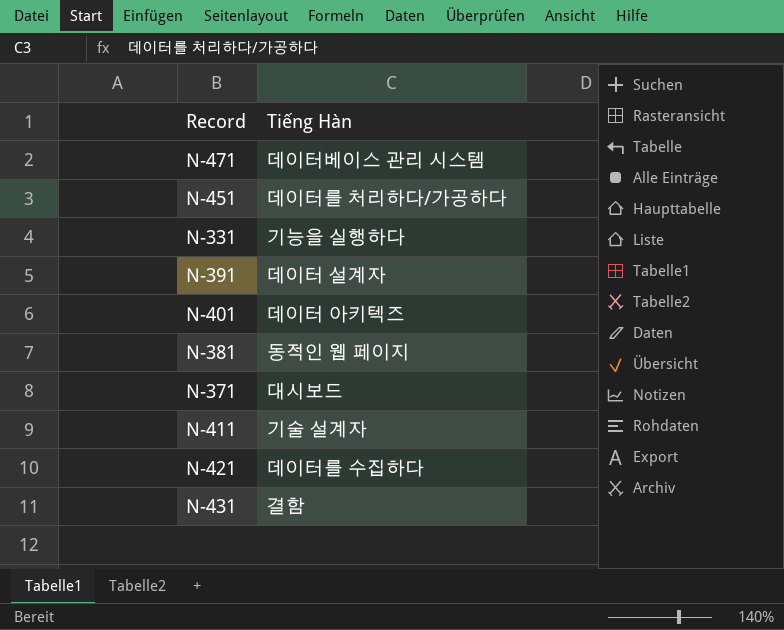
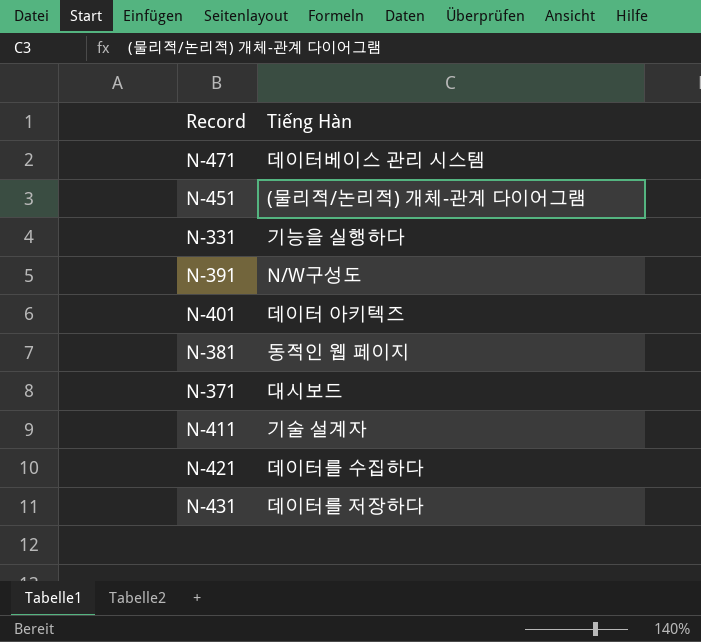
N-451 | Tiếng Hàn: 데이터를 처리하다/가공하다 -> (물리적/논리적) 개체-관계 다이어그램
N-391 | Tiếng Hàn: 데이터 설계자 -> N/W구성도
N-431 | Tiếng Hàn: 결함 -> 데이터를 저장하다

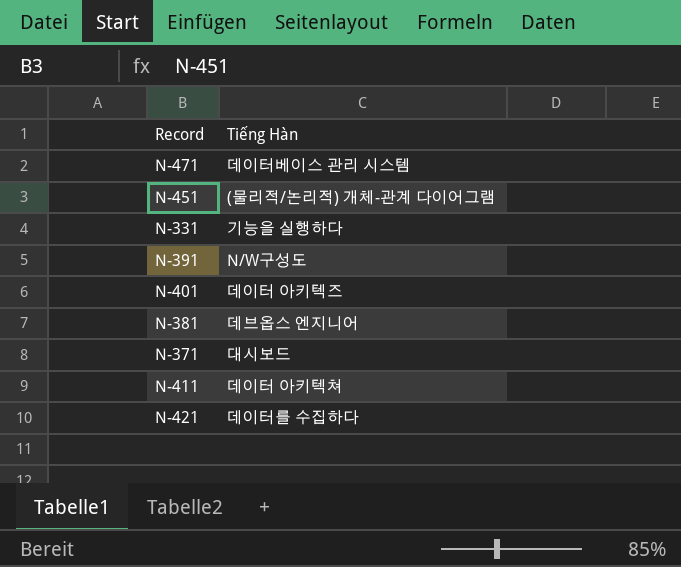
row N-431: 데이터를 저장하다 -> none
N-381 | Tiếng Hàn: 동적인 웹 페이지 -> 데브옵스 엔지니어
N-411 | Tiếng Hàn: 기술 설계자 -> 데이터 아키텍쳐

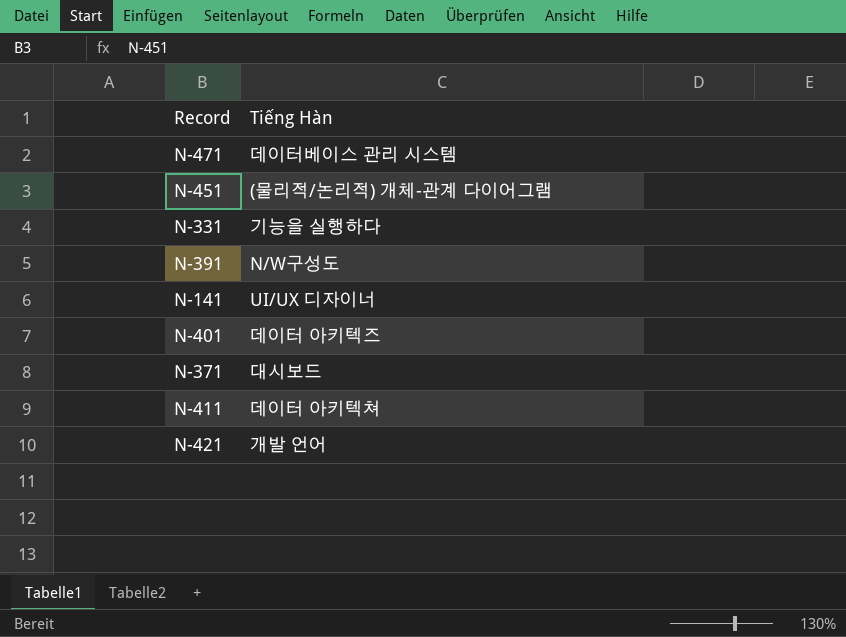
row N-381: 데브옵스 엔지니어 -> none
row N-141: none -> UI/UX 디자이너
N-421 | Tiếng Hàn: 데이터를 수집하다 -> 개발 언어

